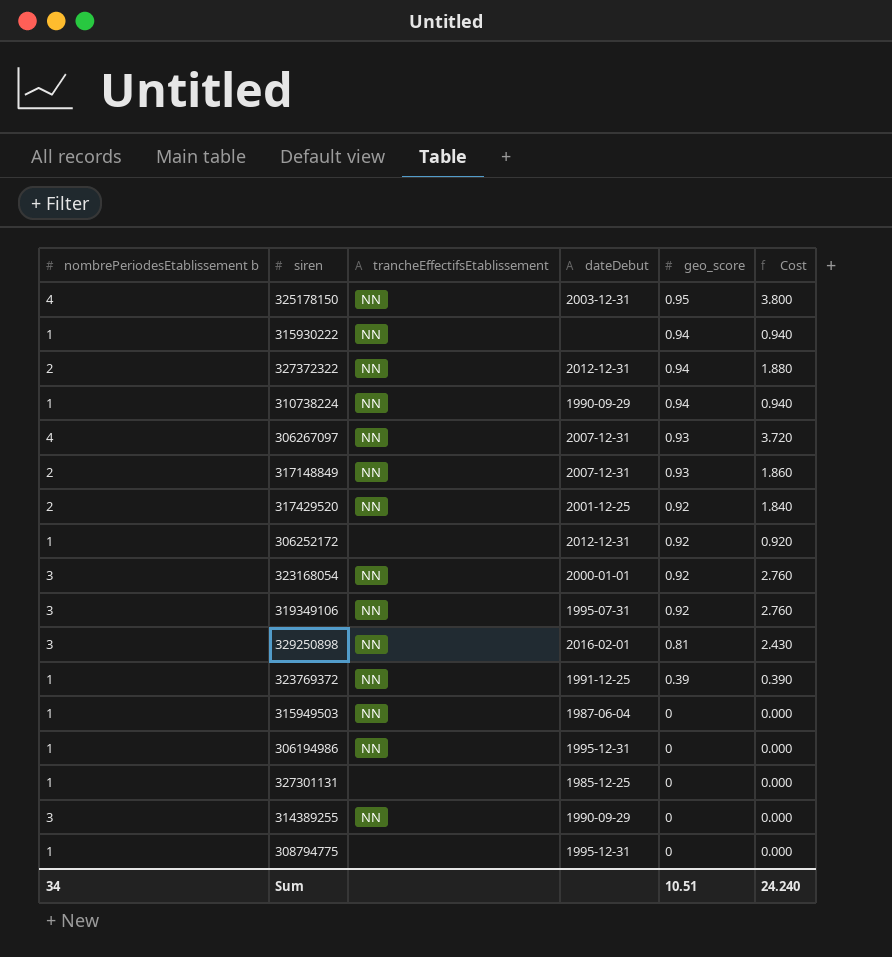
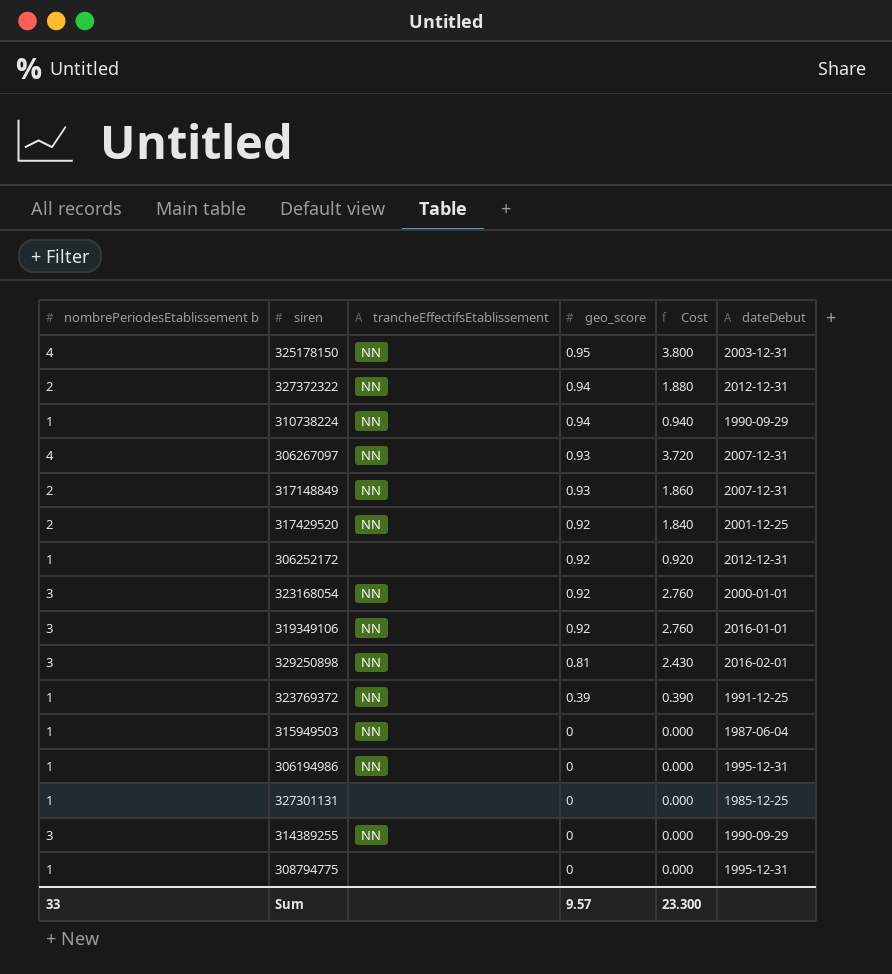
column dateDebut | position: 4 -> 6
row 315930222: 1 | NN | none | 0.94 | 0.940 -> none
319349106 | dateDebut: 1995-07-31 -> 2016-01-01
Sum | nombrePeriodesEtablissement b: 34 -> 33
Sum | geo_score: 10.51 -> 9.57
Sum | Cost: 24.240 -> 23.300

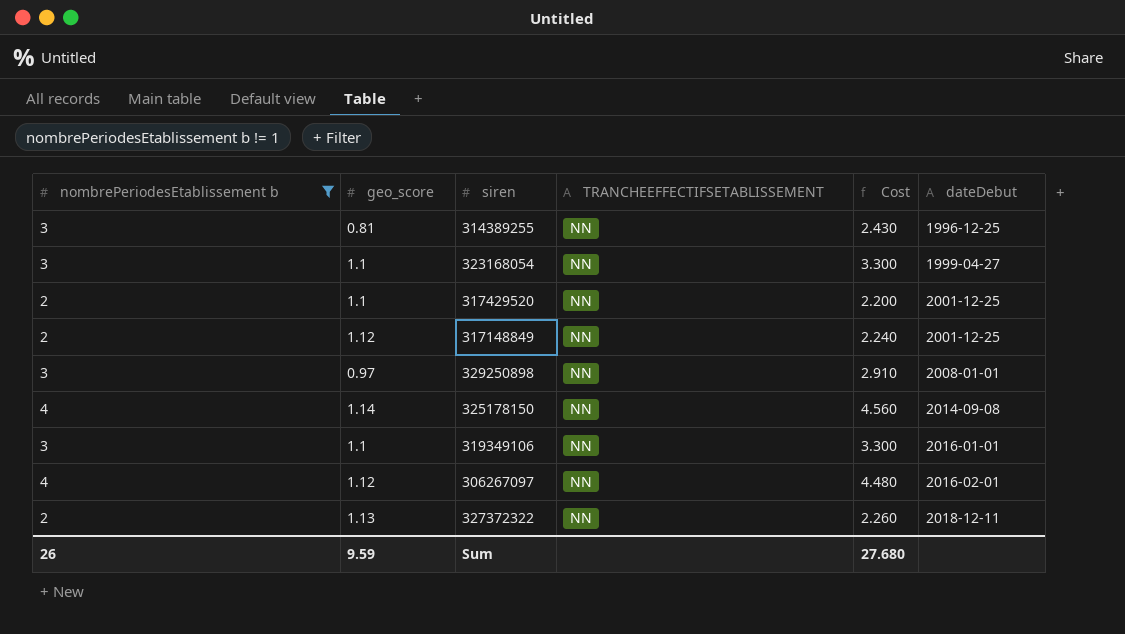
filter: none -> nombrePeriodesEtablissement b != 1
row order: geo_score descending -> dateDebut ascending
column geo_score | position: 4 -> 2
column name: trancheEffectifsEtablissement -> TRANCHEEFFECTIFSETABLISSEMENT
314389255 | geo_score: 0 -> 0.81
314389255 | Cost: 0.000 -> 2.430
314389255 | dateDebut: 1990-09-29 -> 1996-12-25
323168054 | geo_score: 0.92 -> 1.1
323168054 | Cost: 2.760 -> 3.300
323168054 | dateDebut: 2000-01-01 -> 1999-04-27
317429520 | geo_score: 0.92 -> 1.1
317429520 | Cost: 1.840 -> 2.200
317148849 | geo_score: 0.93 -> 1.12
317148849 | Cost: 1.860 -> 2.240
317148849 | dateDebut: 2007-12-31 -> 2001-12-25
329250898 | geo_score: 0.81 -> 0.97
329250898 | Cost: 2.430 -> 2.910
329250898 | dateDebut: 2016-02-01 -> 2008-01-01
325178150 | geo_score: 0.95 -> 1.14
325178150 | Cost: 3.800 -> 4.560
325178150 | dateDebut: 2003-12-31 -> 2014-09-08
319349106 | geo_score: 0.92 -> 1.1
319349106 | Cost: 2.760 -> 3.300
306267097 | geo_score: 0.93 -> 1.12
306267097 | Cost: 3.720 -> 4.480
306267097 | dateDebut: 2007-12-31 -> 2016-02-01
327372322 | geo_score: 0.94 -> 1.13
327372322 | Cost: 1.880 -> 2.260
327372322 | dateDebut: 2012-12-31 -> 2018-12-11
Sum | nombrePeriodesEtablissement b: 33 -> 26
Sum | geo_score: 9.57 -> 9.59
Sum | Cost: 23.300 -> 27.680

